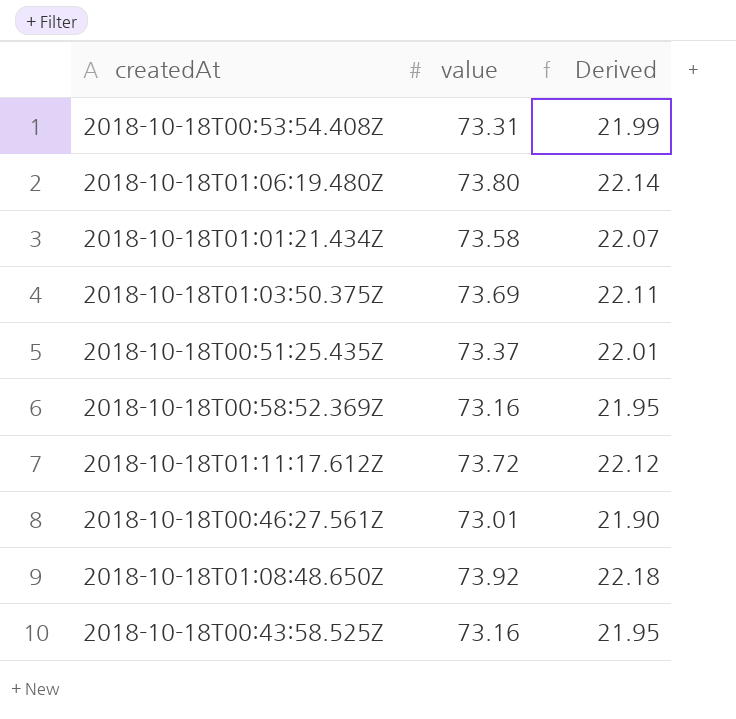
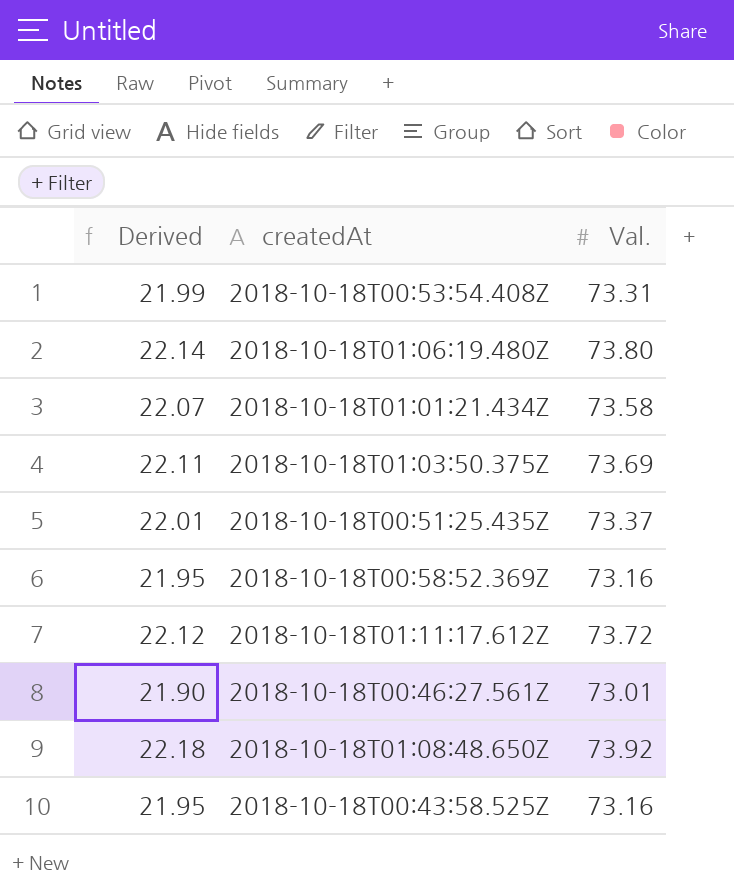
column Derived | position: 3 -> 1
column name: value -> Val.

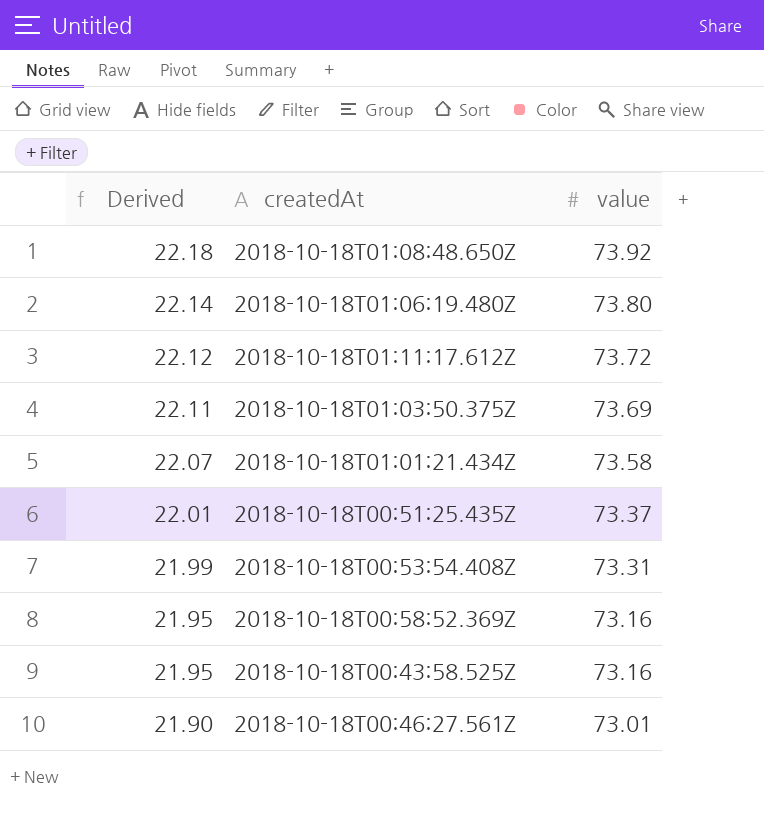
row order: none -> Derived descending
column name: Val. -> value

